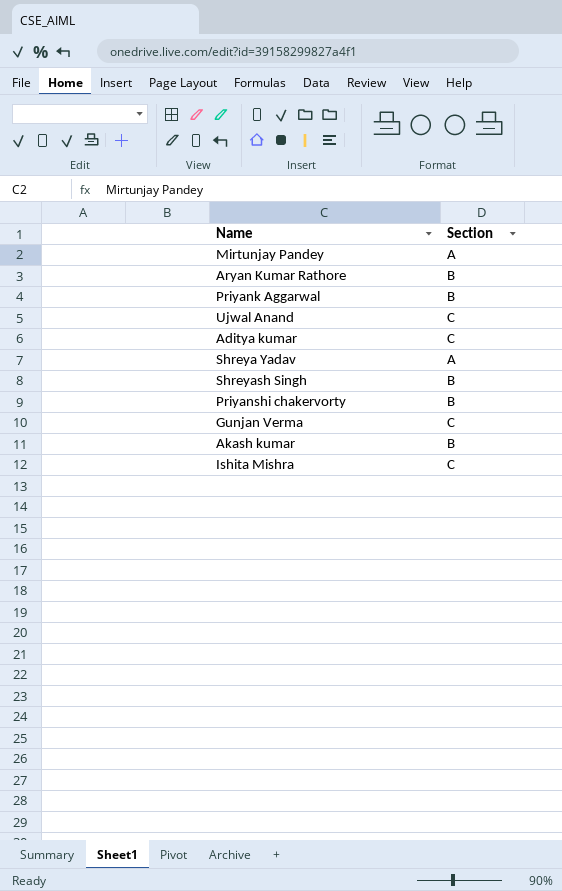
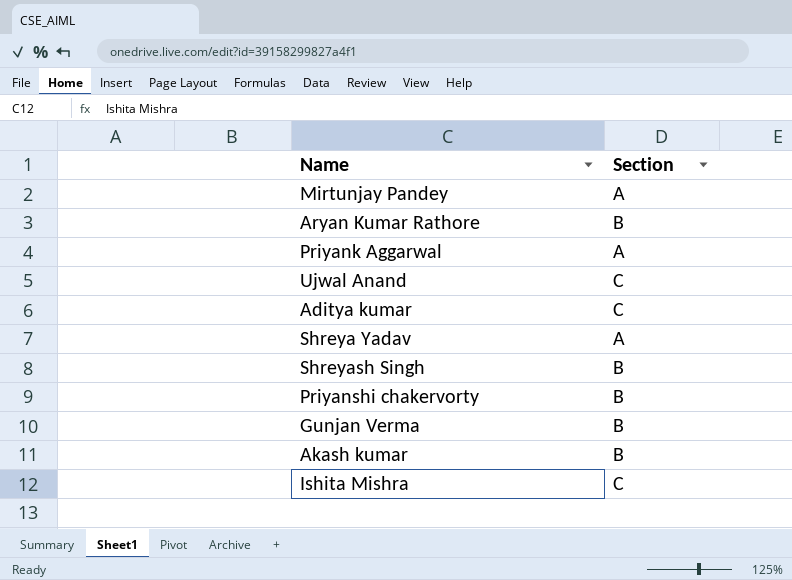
Priyank Aggarwal | Section: B -> A
Gunjan Verma | Section: C -> B

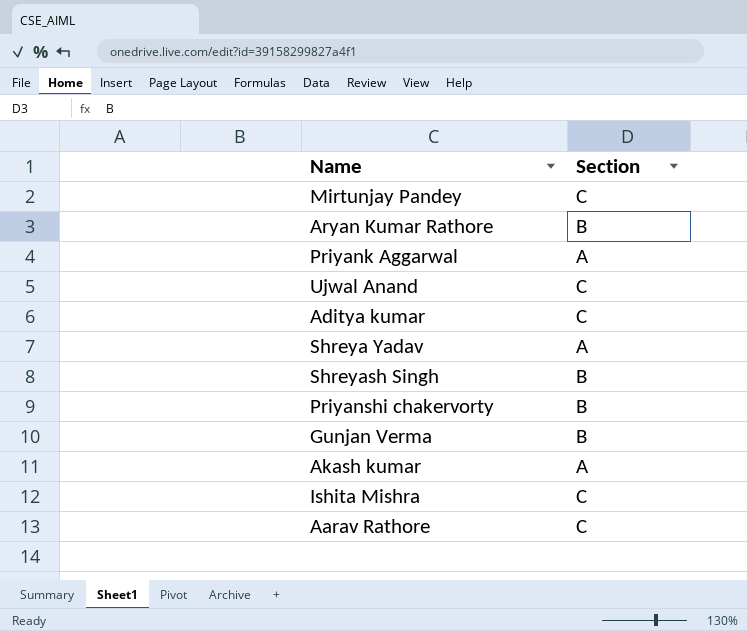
Mirtunjay Pandey | Section: A -> C
Akash kumar | Section: B -> A
row Aarav Rathore: none -> C

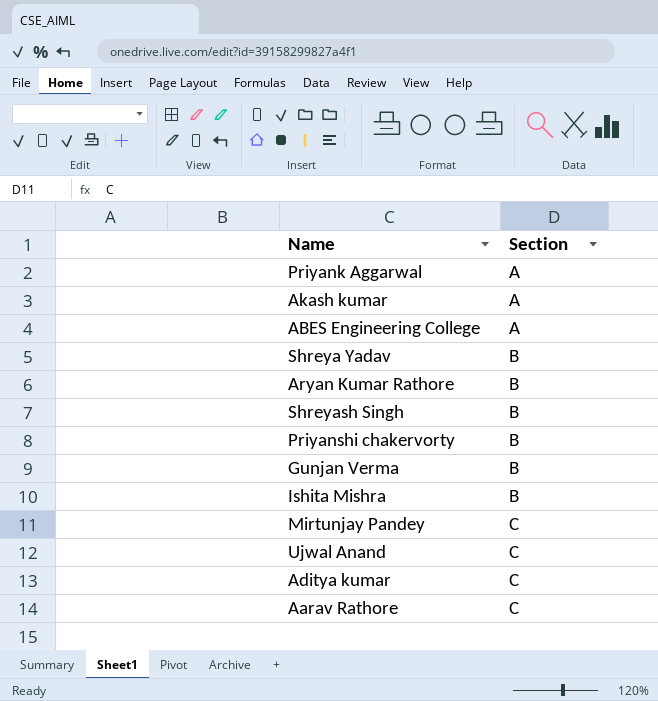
row order: none -> Section ascending
row ABES Engineering College: none -> A
Shreya Yadav | Section: A -> B
Ishita Mishra | Section: C -> B

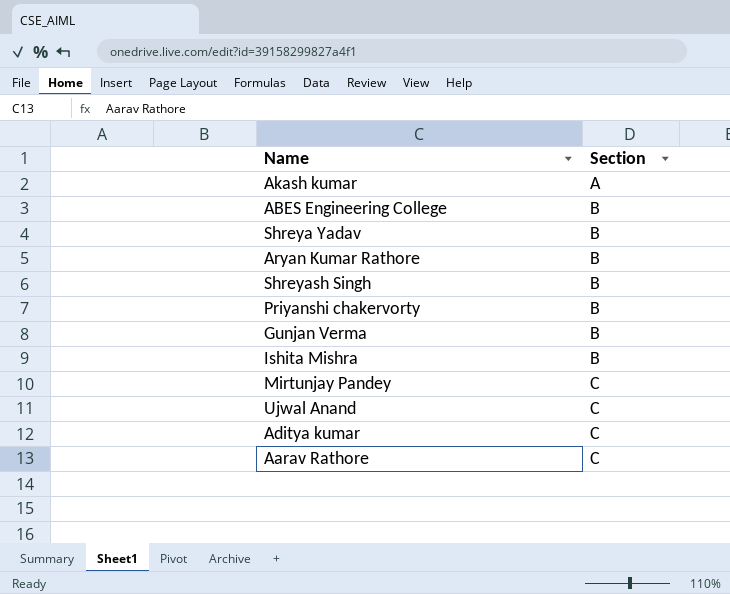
row Priyank Aggarwal: A -> none
ABES Engineering College | Section: A -> B

